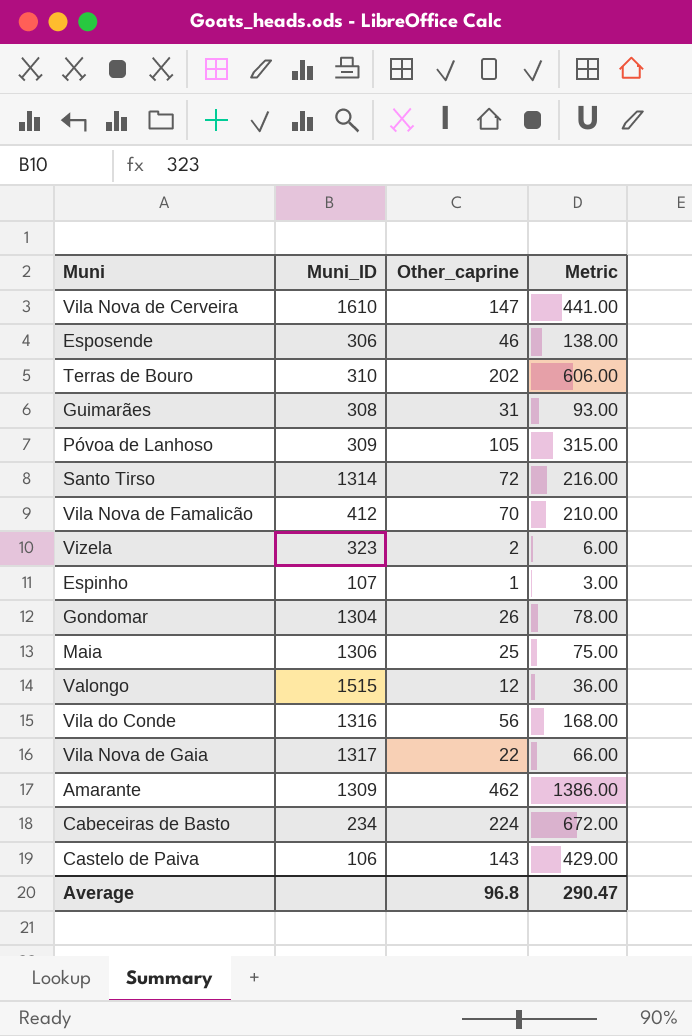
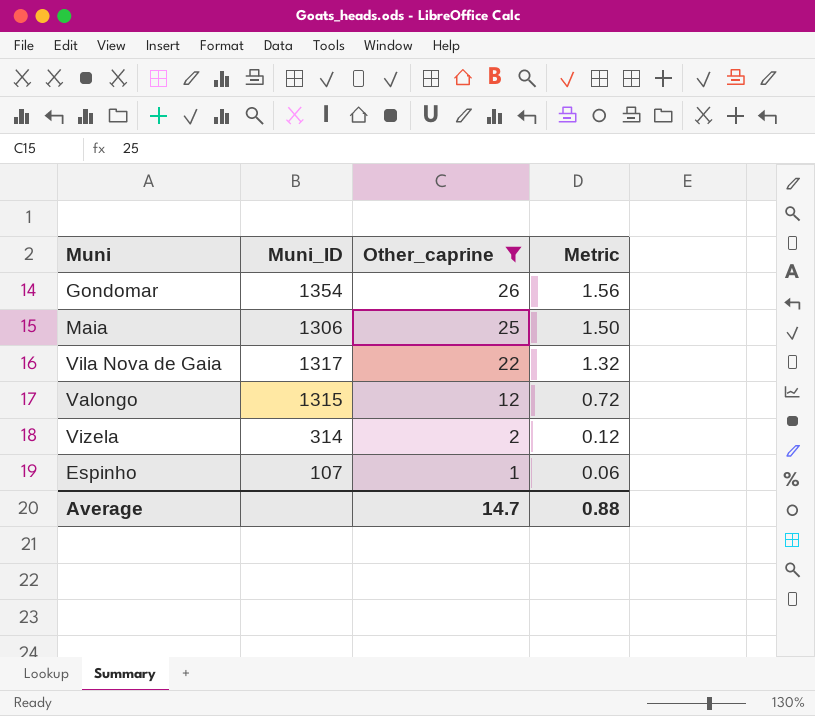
filter: none -> Other_caprine <= 26
row order: none -> Other_caprine descending
column Metric | formula: [Other_caprine] * 3 -> [Other_caprine] * 0.06
Gondomar | Muni_ID: 1304 -> 1354
Valongo | Muni_ID: 1515 -> 1315
Vizela | Muni_ID: 323 -> 314
Average | Other_caprine: 96.8 -> 14.7
Average | Metric: 290.47 -> 0.88

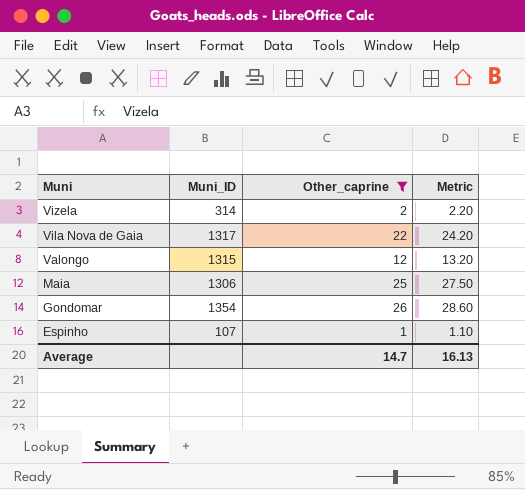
row order: Other_caprine descending -> Muni descending
column Metric | formula: [Other_caprine] * 0.06 -> [Other_caprine] * 1.1
Average | Metric: 0.88 -> 16.13

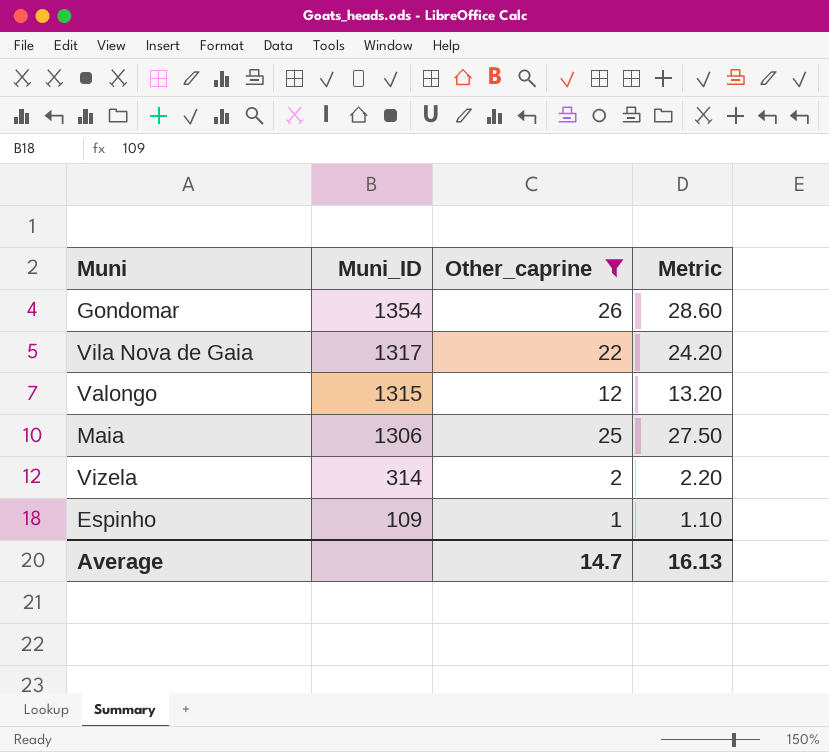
row order: Muni descending -> Muni_ID descending
Espinho | Muni_ID: 107 -> 109

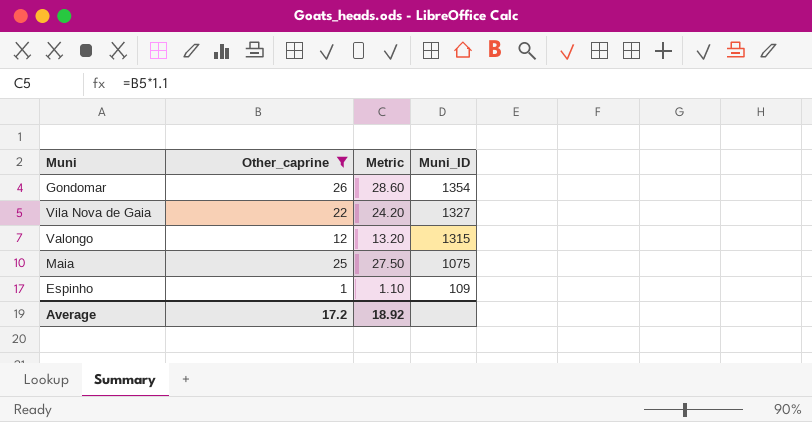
column Muni_ID | position: 2 -> 4
row Vizela: 314 | 2 | 2.20 -> none
Vila Nova de Gaia | Muni_ID: 1317 -> 1327
Maia | Muni_ID: 1306 -> 1075
Average | Other_caprine: 14.7 -> 17.2
Average | Metric: 16.13 -> 18.92

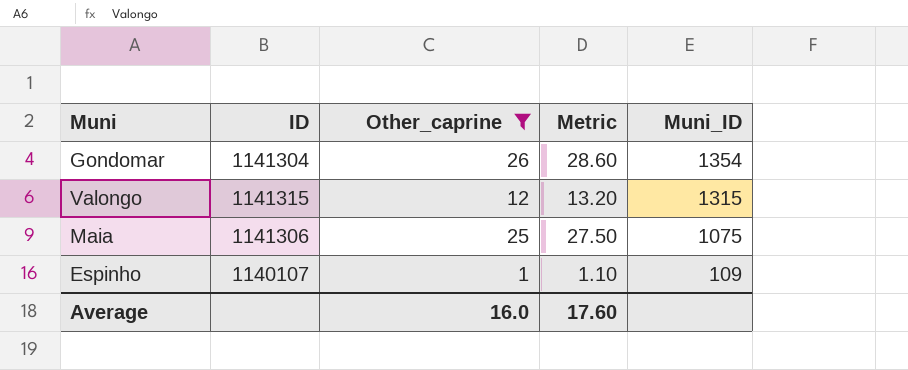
column ID | position: none -> 2
row Vila Nova de Gaia: 22 | 24.20 | 1327 -> none
Average | Other_caprine: 17.2 -> 16.0
Average | Metric: 18.92 -> 17.60

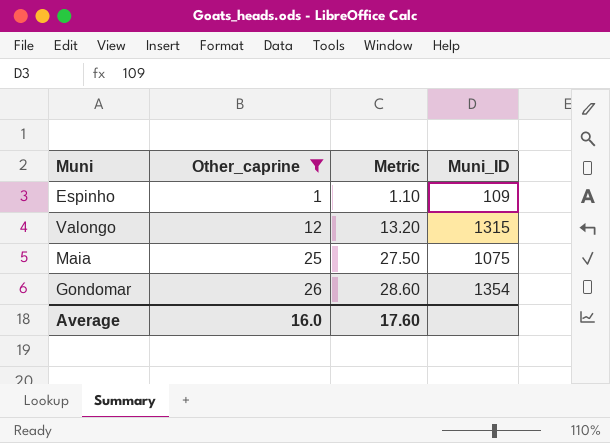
row order: Muni_ID descending -> Other_caprine ascending
column ID | position: 2 -> none

